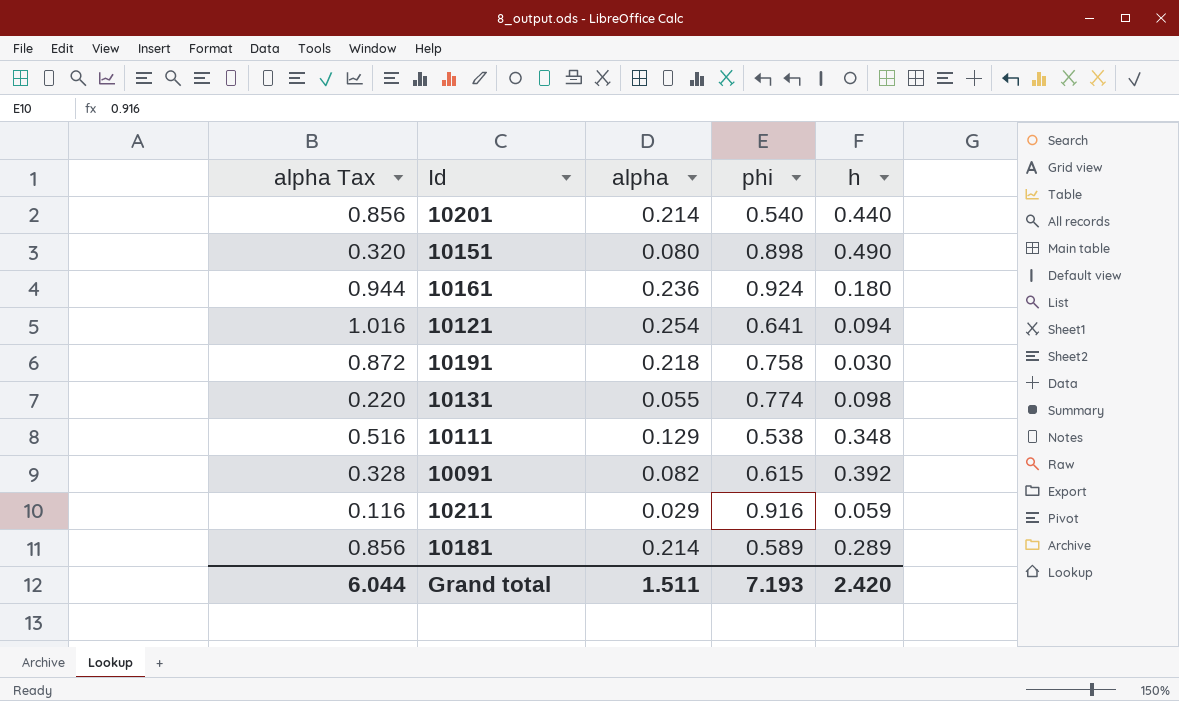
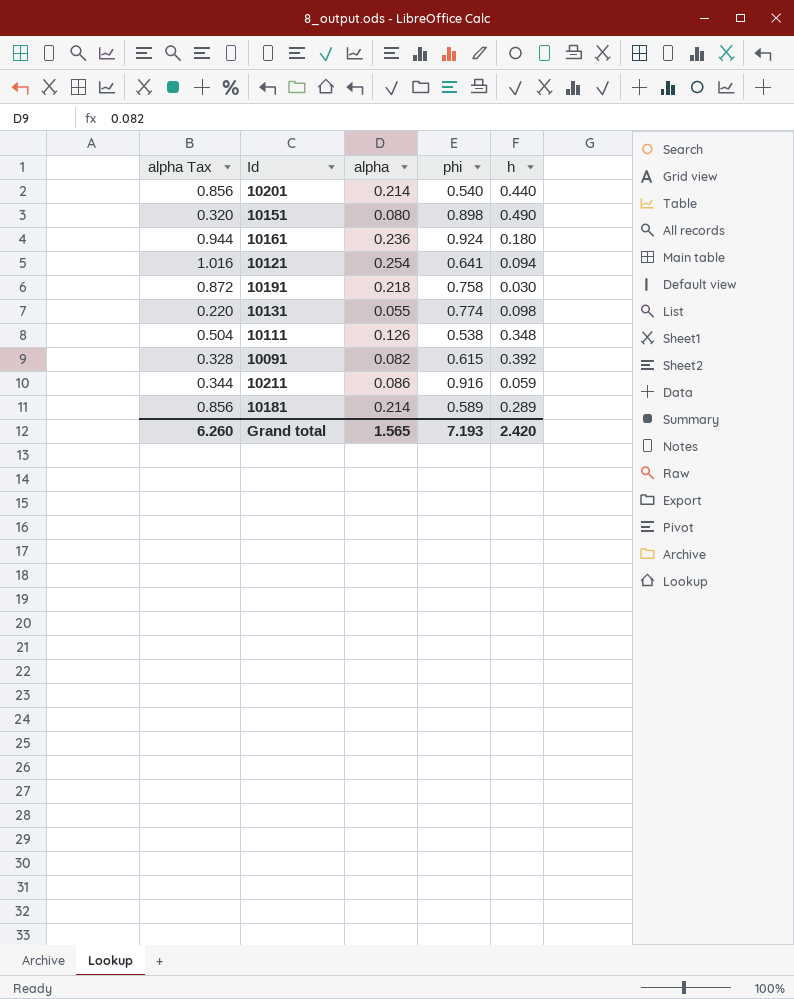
10111 | alpha Tax: 0.516 -> 0.504
10111 | alpha: 0.129 -> 0.126
10211 | alpha Tax: 0.116 -> 0.344
10211 | alpha: 0.029 -> 0.086
Grand total | alpha Tax: 6.044 -> 6.260
Grand total | alpha: 1.511 -> 1.565

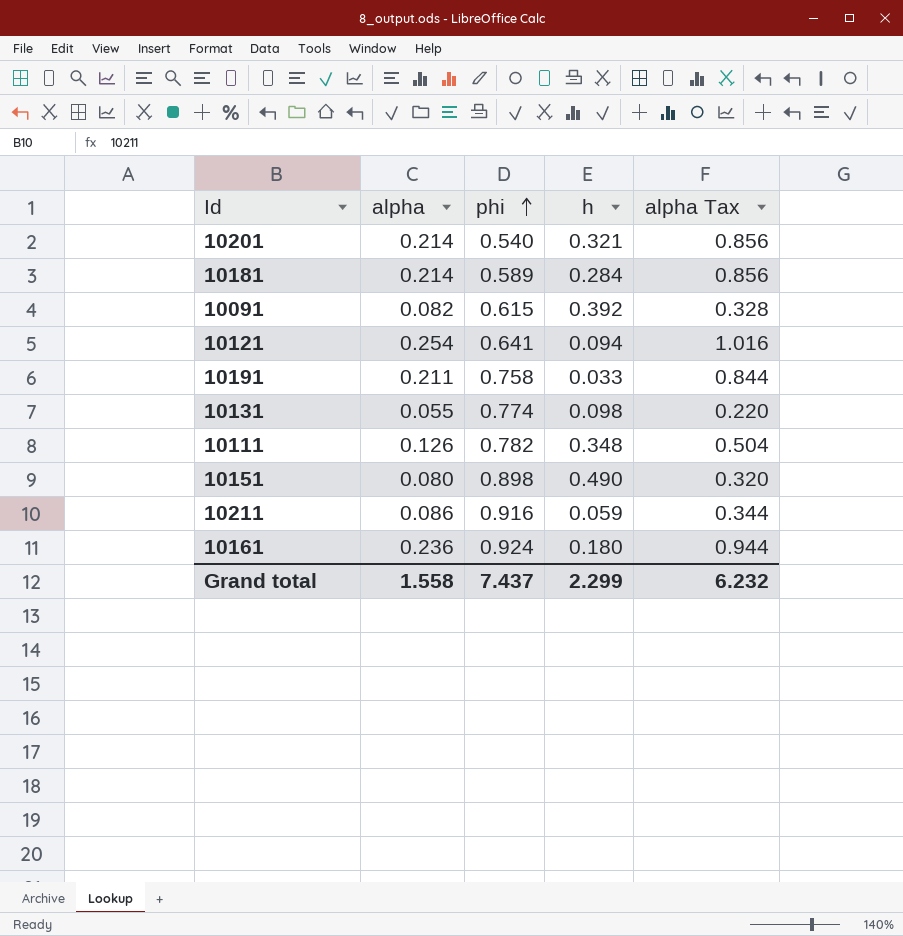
row order: none -> phi ascending
column alpha Tax | position: 1 -> 5
10201 | h: 0.440 -> 0.321
10181 | h: 0.289 -> 0.284
10191 | alpha: 0.218 -> 0.211
10191 | h: 0.030 -> 0.033
10191 | alpha Tax: 0.872 -> 0.844
10111 | phi: 0.538 -> 0.782
Grand total | alpha: 1.565 -> 1.558
Grand total | phi: 7.193 -> 7.437
Grand total | h: 2.420 -> 2.299
Grand total | alpha Tax: 6.260 -> 6.232

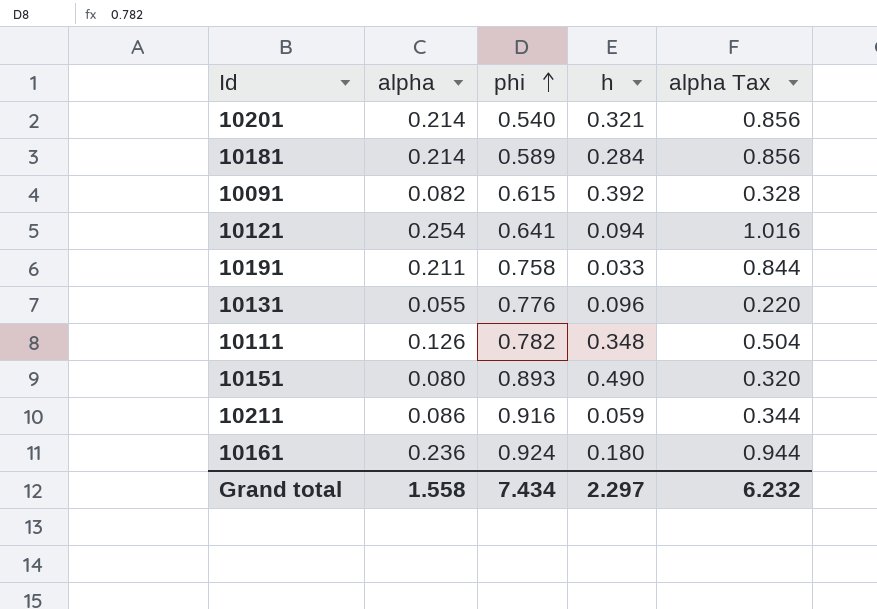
10131 | phi: 0.774 -> 0.776
10131 | h: 0.098 -> 0.096
10151 | phi: 0.898 -> 0.893
Grand total | phi: 7.437 -> 7.434
Grand total | h: 2.299 -> 2.297

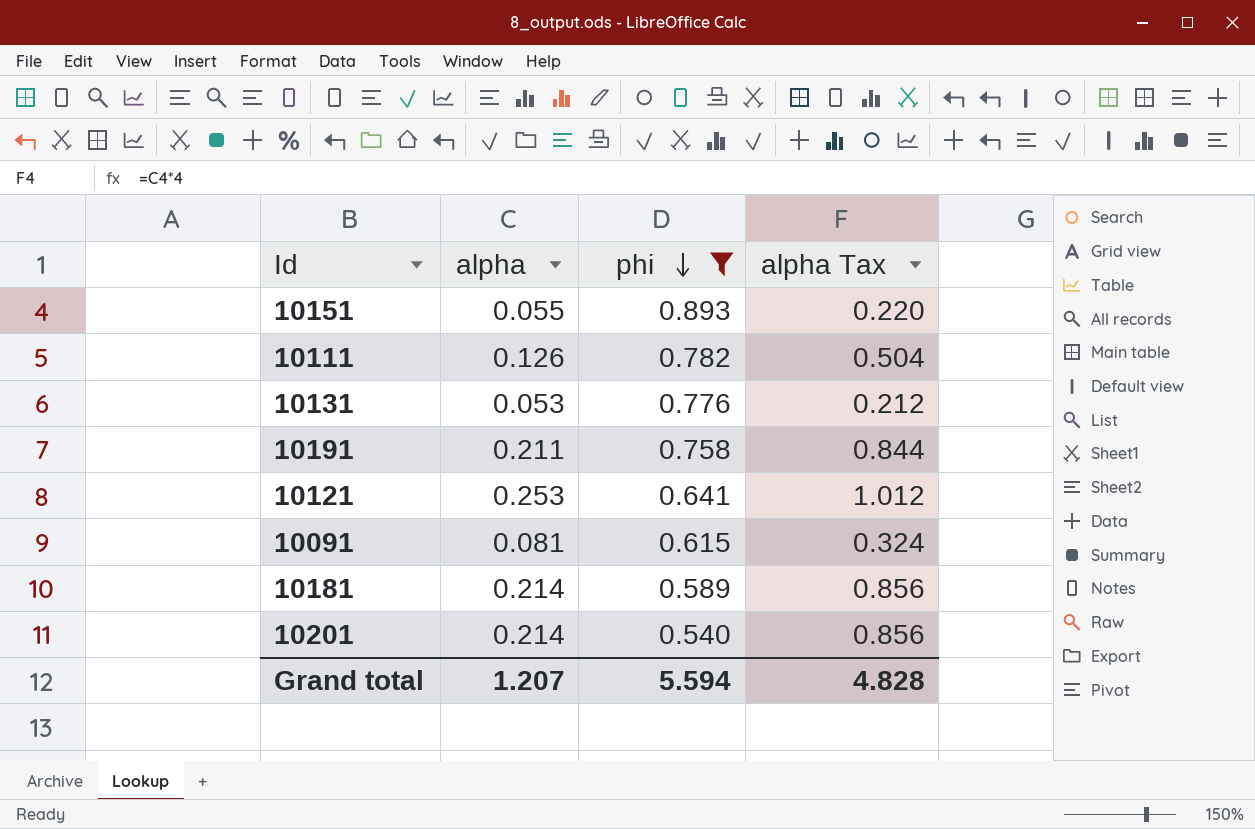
filter: none -> phi <= 0.893
row order: phi ascending -> phi descending
column h | position: 4 -> none
10151 | alpha: 0.080 -> 0.055
10151 | alpha Tax: 0.320 -> 0.220
10131 | alpha: 0.055 -> 0.053
10131 | alpha Tax: 0.220 -> 0.212
10121 | alpha: 0.254 -> 0.253
10121 | alpha Tax: 1.016 -> 1.012
10091 | alpha: 0.082 -> 0.081
10091 | alpha Tax: 0.328 -> 0.324
Grand total | alpha: 1.558 -> 1.207
Grand total | phi: 7.434 -> 5.594
Grand total | alpha Tax: 6.232 -> 4.828

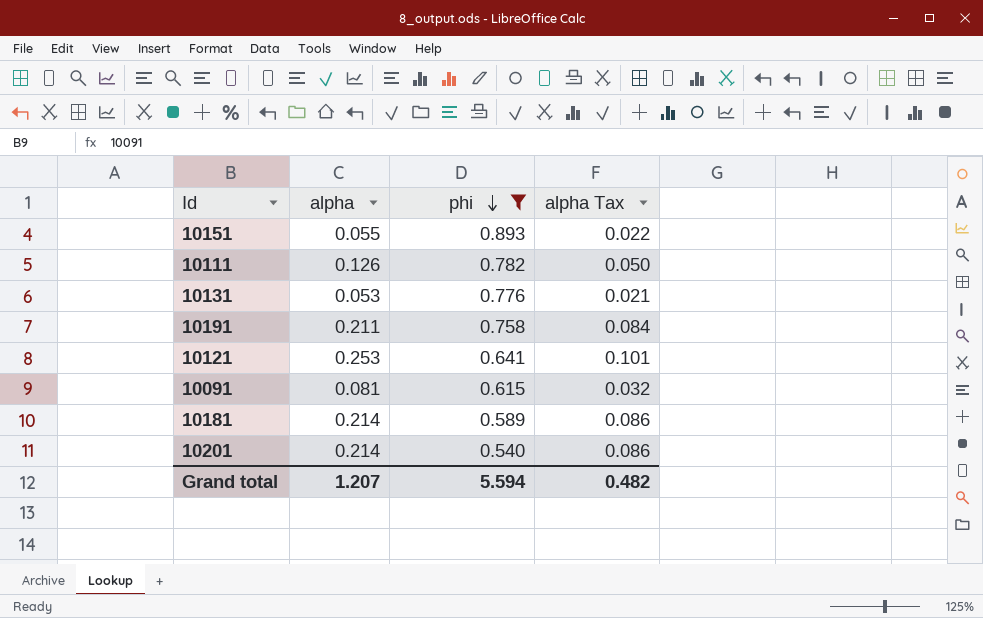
column alpha Tax | formula: [alpha] * 4 -> [alpha] * 0.4
Grand total | alpha Tax: 4.828 -> 0.482

